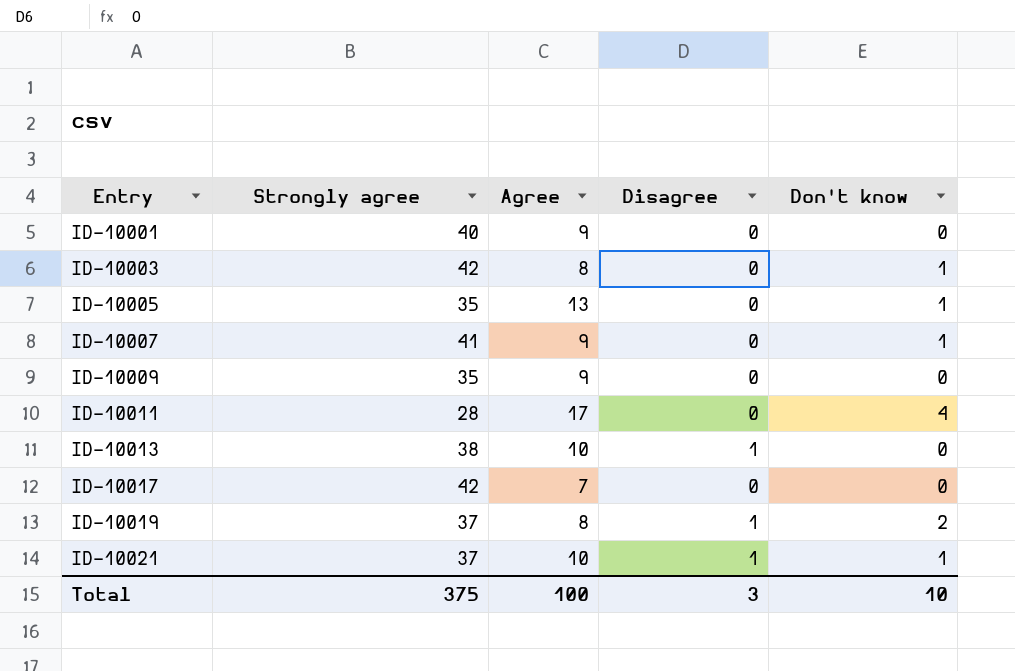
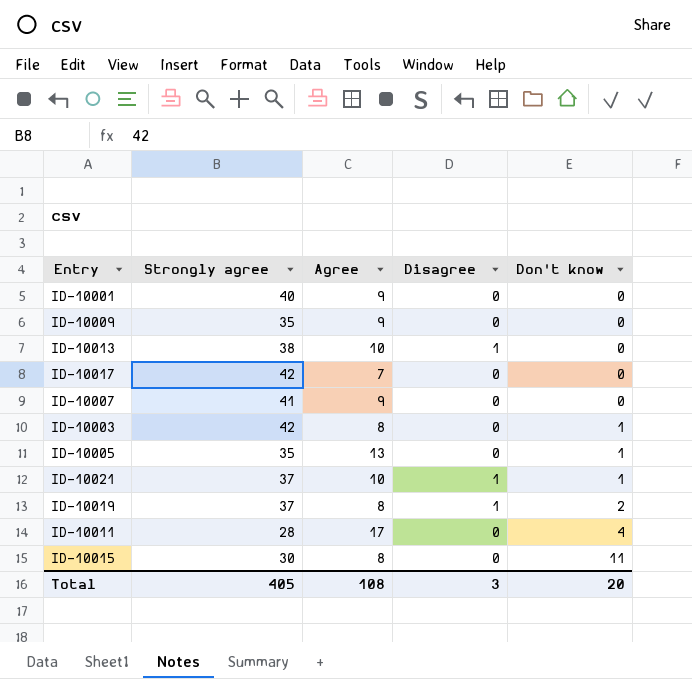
row order: Entry ascending -> Don't know ascending
ID-10007 | Don't know: 1 -> 0
row ID-10015: none -> 30 | 8 | 0 | 11
Total | Strongly agree: 375 -> 405
Total | Agree: 100 -> 108
Total | Don't know: 10 -> 20

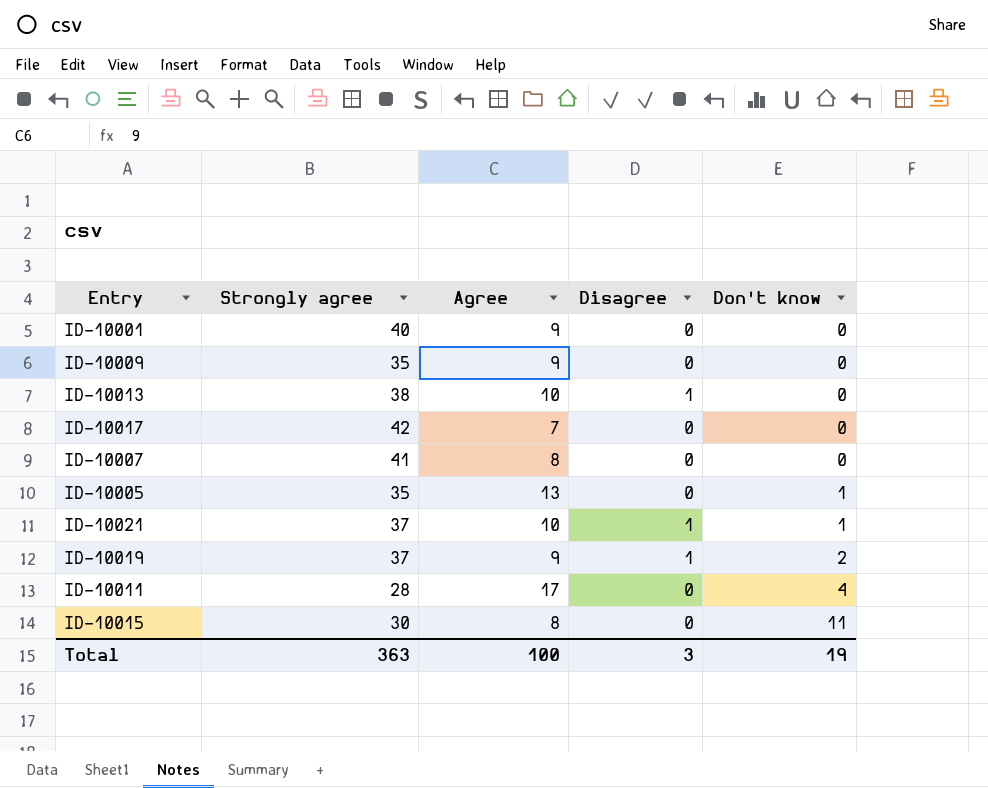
row ID-10003: 42 | 8 | 0 | 1 -> none
ID-10007 | Agree: 9 -> 8
ID-10019 | Agree: 8 -> 9
Total | Strongly agree: 405 -> 363
Total | Agree: 108 -> 100
Total | Don't know: 20 -> 19

